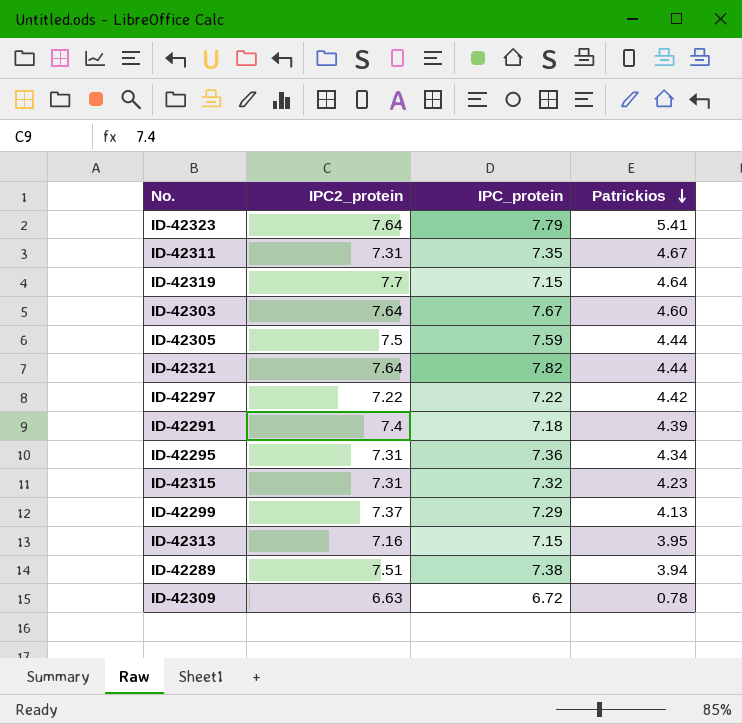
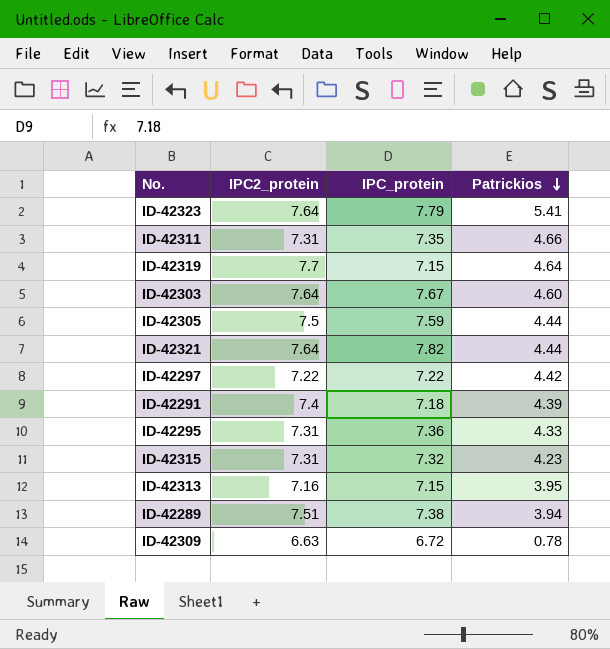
row ID-42299: 7.37 | 7.29 | 4.13 -> none
ID-42311 | Patrickios: 4.67 -> 4.66
ID-42295 | Patrickios: 4.34 -> 4.33

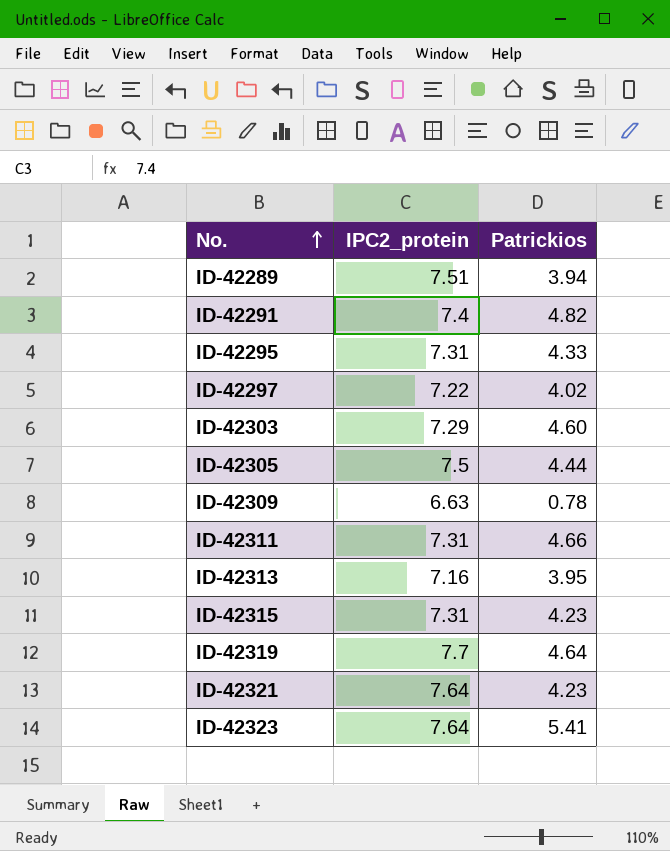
row order: Patrickios descending -> No. ascending
column IPC_protein | position: 3 -> none
ID-42291 | Patrickios: 4.39 -> 4.82
ID-42297 | Patrickios: 4.42 -> 4.02
ID-42303 | IPC2_protein: 7.64 -> 7.29
ID-42321 | Patrickios: 4.44 -> 4.23

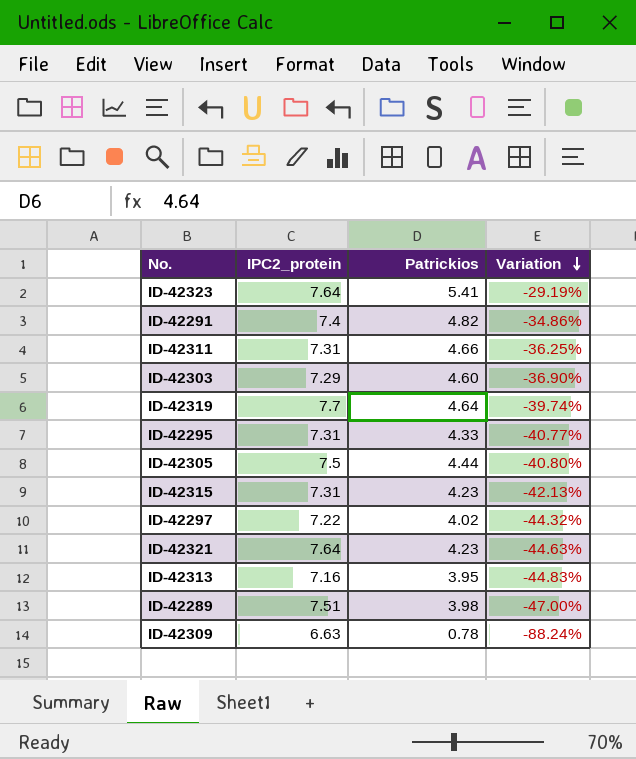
row order: No. ascending -> Variation descending
column Variation | formula: none -> ([Patrickios] - [IPC2_protein]) / [IPC2_protein]
ID-42289 | Patrickios: 3.94 -> 3.98

